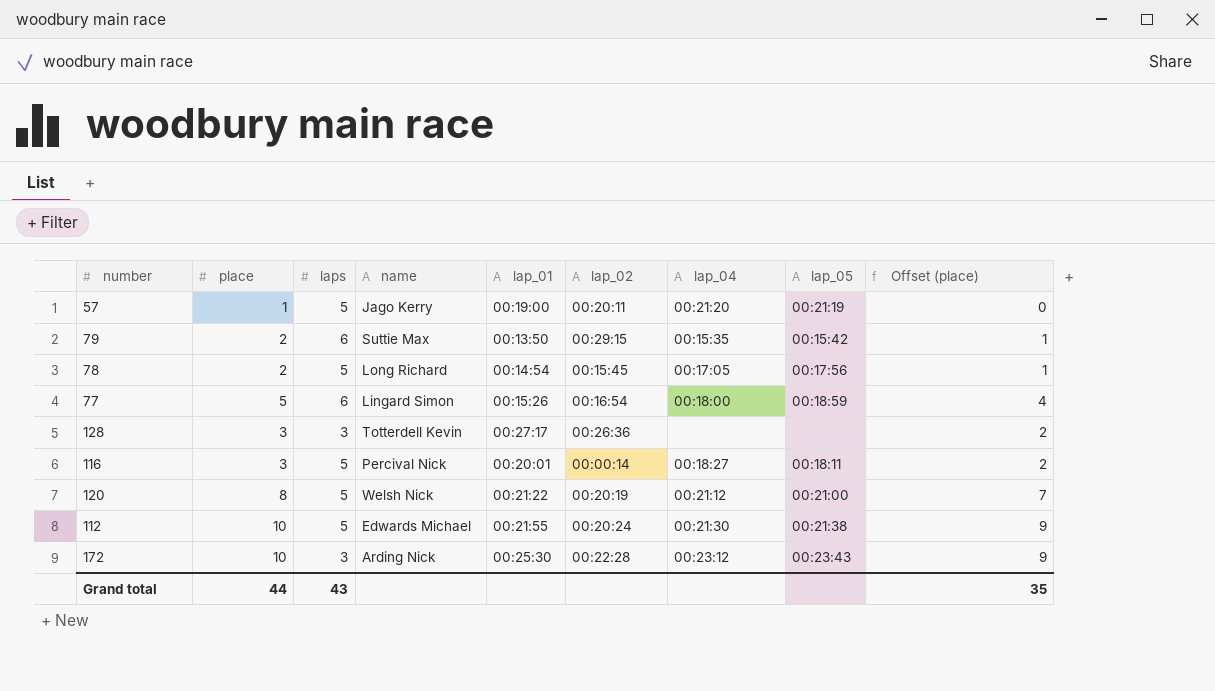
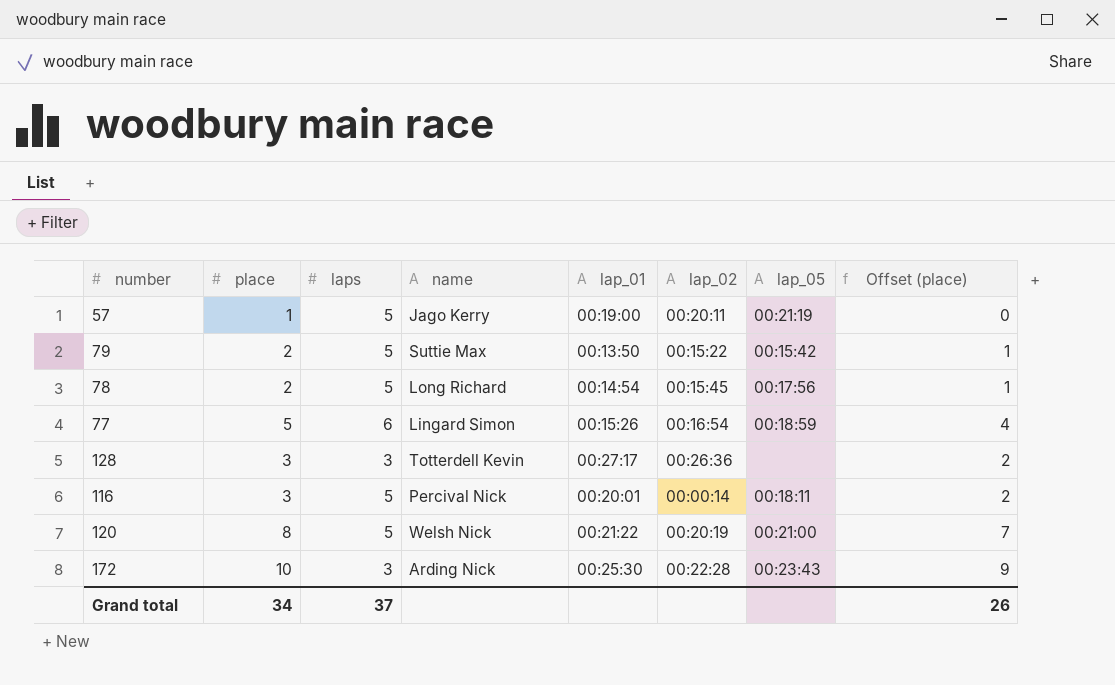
column lap_04 | position: 7 -> none
row 112: 10 | 5 | Edwards Michael | 00:21:55 | 00:20:24 | 00:21:30 | 00:21:38 | 9 -> none
79 | laps: 6 -> 5
79 | lap_02: 00:29:15 -> 00:15:22
Grand total | place: 44 -> 34
Grand total | laps: 43 -> 37
Grand total | Offset (place): 35 -> 26

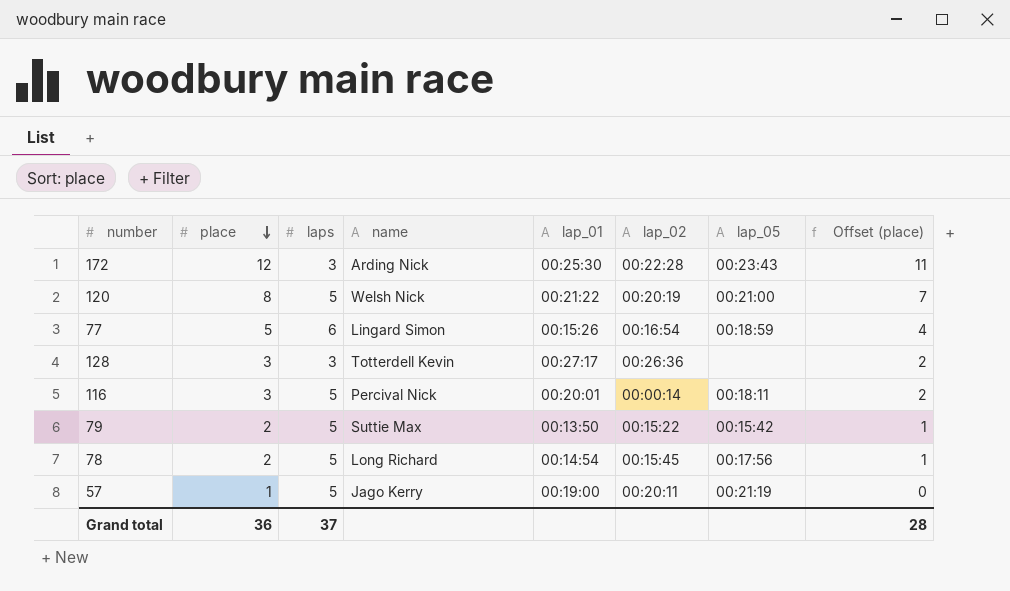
row order: none -> place descending
172 | place: 10 -> 12
172 | Offset (place): 9 -> 11
Grand total | place: 34 -> 36
Grand total | Offset (place): 26 -> 28

